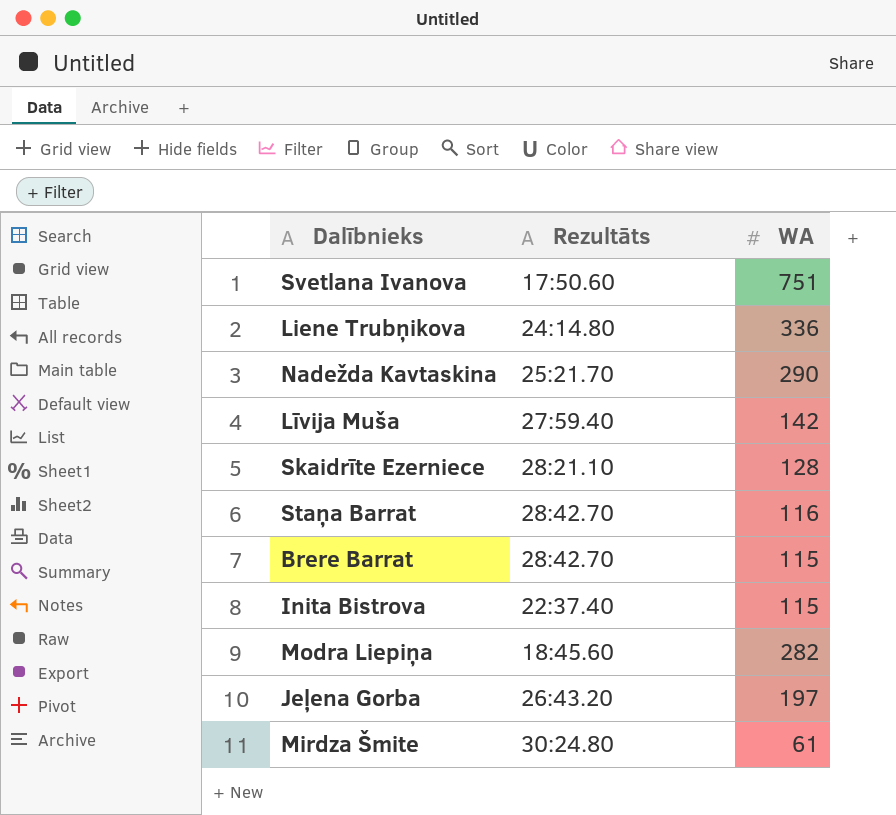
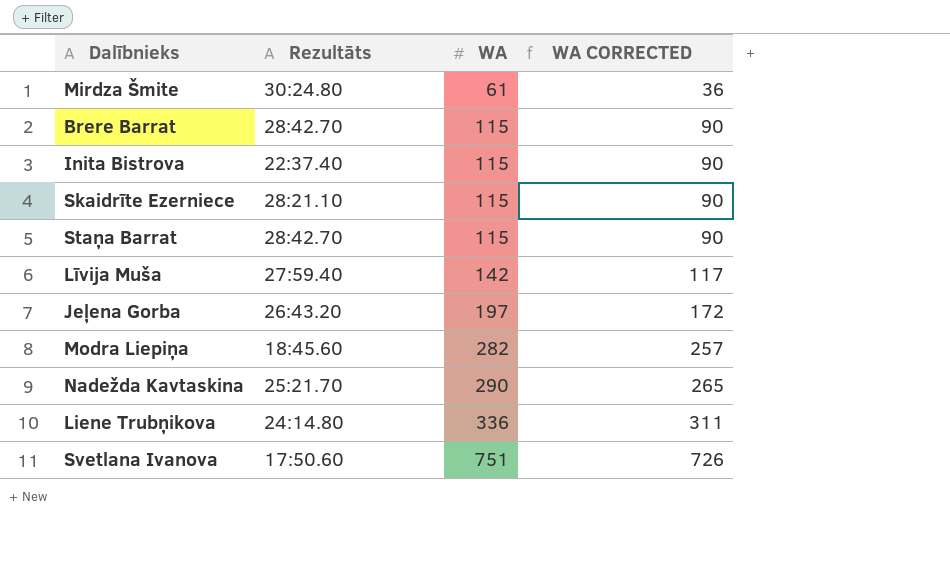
row order: none -> WA ascending
column WA CORRECTED | formula: none -> [WA] - 25
Skaidrīte Ezerniece | WA: 128 -> 115
Staņa Barrat | WA: 116 -> 115

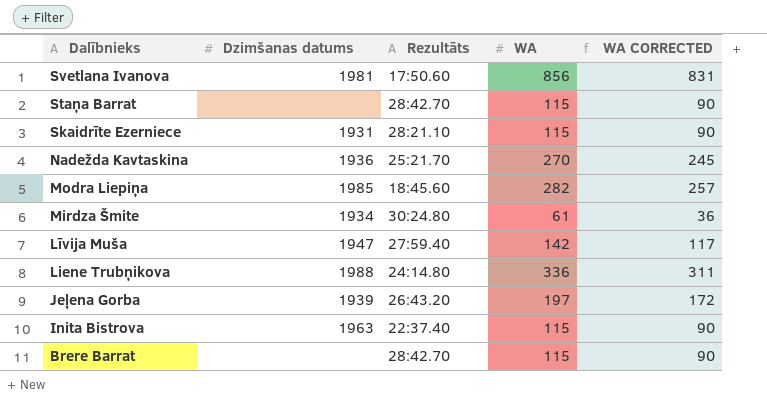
row order: WA ascending -> Dalībnieks descending
column Dzimšanas datums | position: none -> 2
Svetlana Ivanova | WA: 751 -> 856
Svetlana Ivanova | WA CORRECTED: 726 -> 831
Nadežda Kavtaskina | WA: 290 -> 270
Nadežda Kavtaskina | WA CORRECTED: 265 -> 245

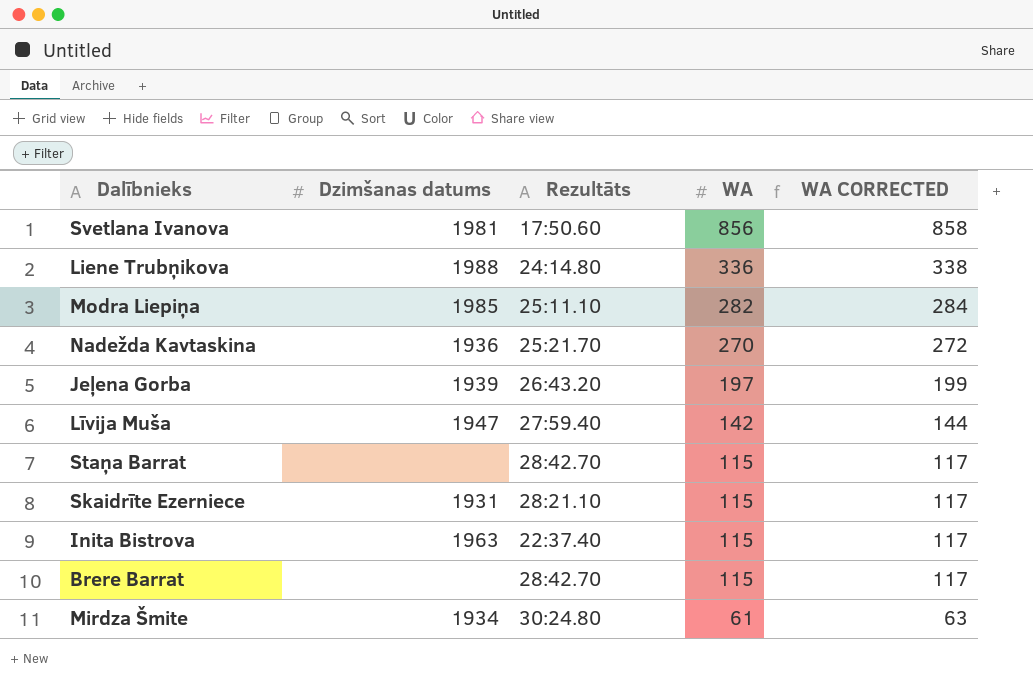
row order: Dalībnieks descending -> WA descending
column WA CORRECTED | formula: [WA] - 25 -> [WA] + 2
Modra Liepiņa | Rezultāts: 18:45.60 -> 25:11.10

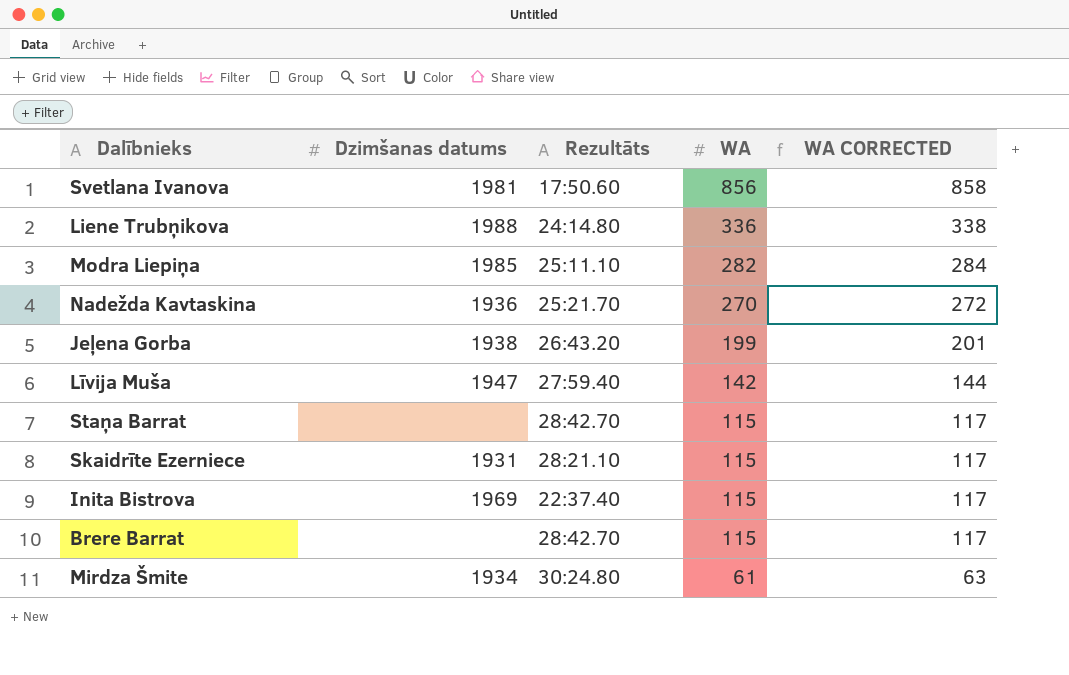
Jeļena Gorba | Dzimšanas datums: 1939 -> 1938
Jeļena Gorba | WA: 197 -> 199
Jeļena Gorba | WA CORRECTED: 199 -> 201
Inita Bistrova | Dzimšanas datums: 1963 -> 1969

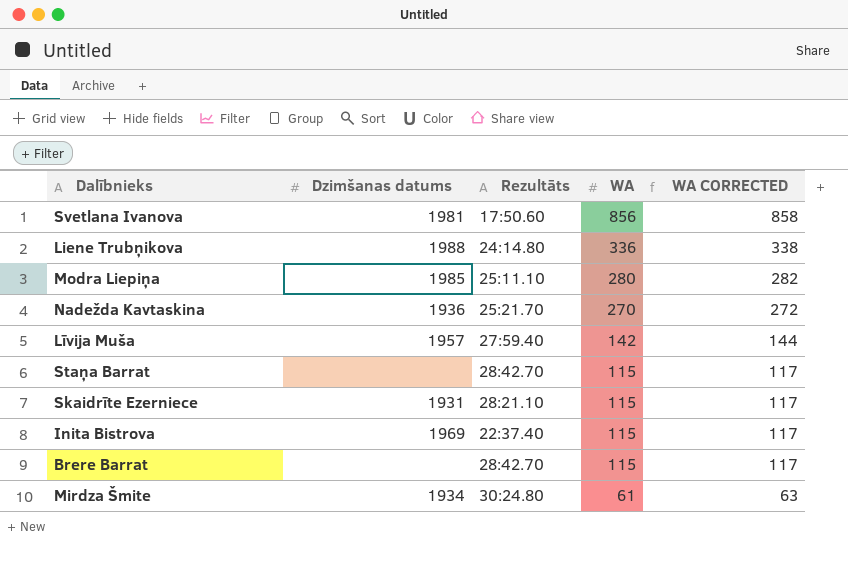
row Jeļena Gorba: 1938 | 26:43.20 | 199 | 201 -> none
Modra Liepiņa | WA: 282 -> 280
Modra Liepiņa | WA CORRECTED: 284 -> 282
Līvija Muša | Dzimšanas datums: 1947 -> 1957

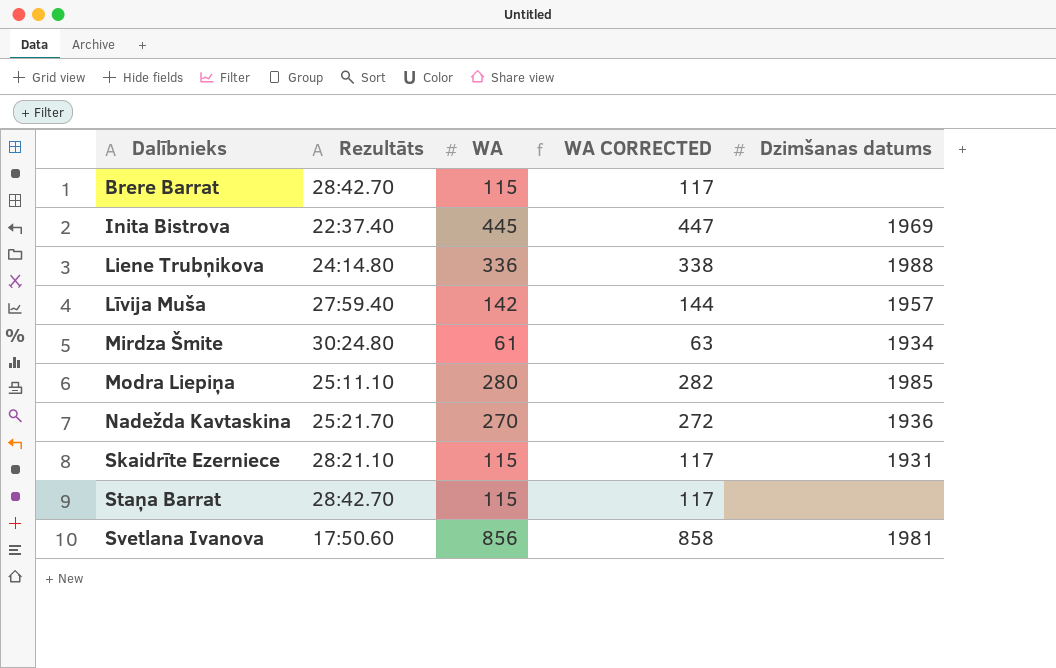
row order: WA descending -> Dalībnieks ascending
column Dzimšanas datums | position: 2 -> 5
Inita Bistrova | WA: 115 -> 445
Inita Bistrova | WA CORRECTED: 117 -> 447

